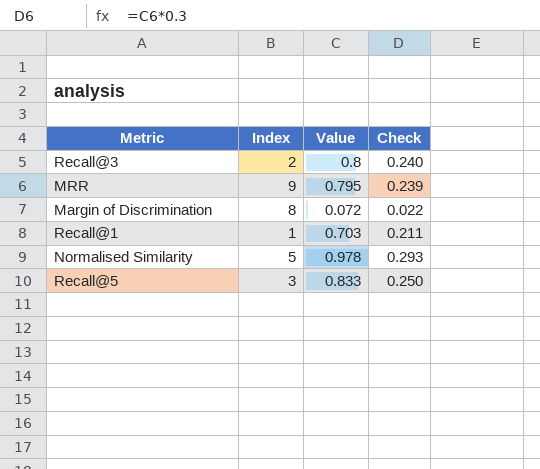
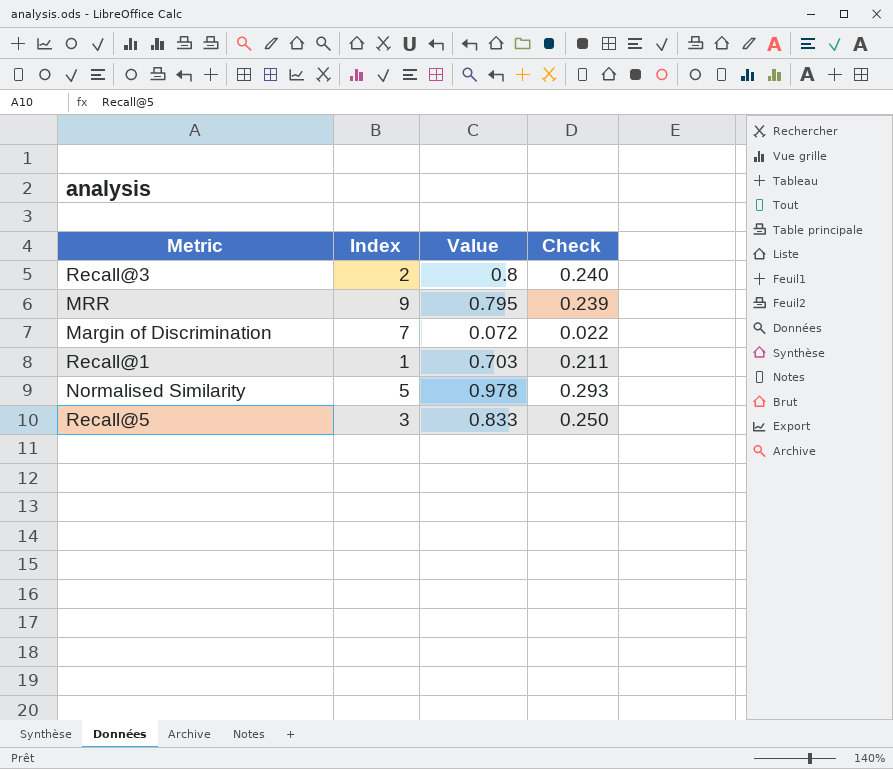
Margin of Discrimination | Index: 8 -> 7

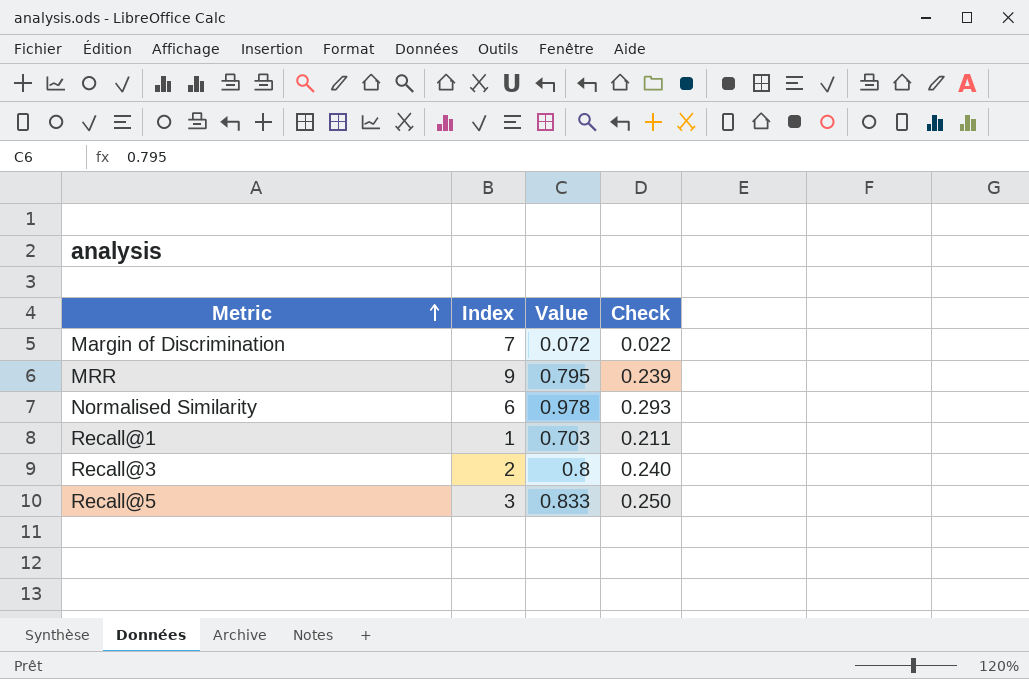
row order: none -> Metric ascending
Normalised Similarity | Index: 5 -> 6

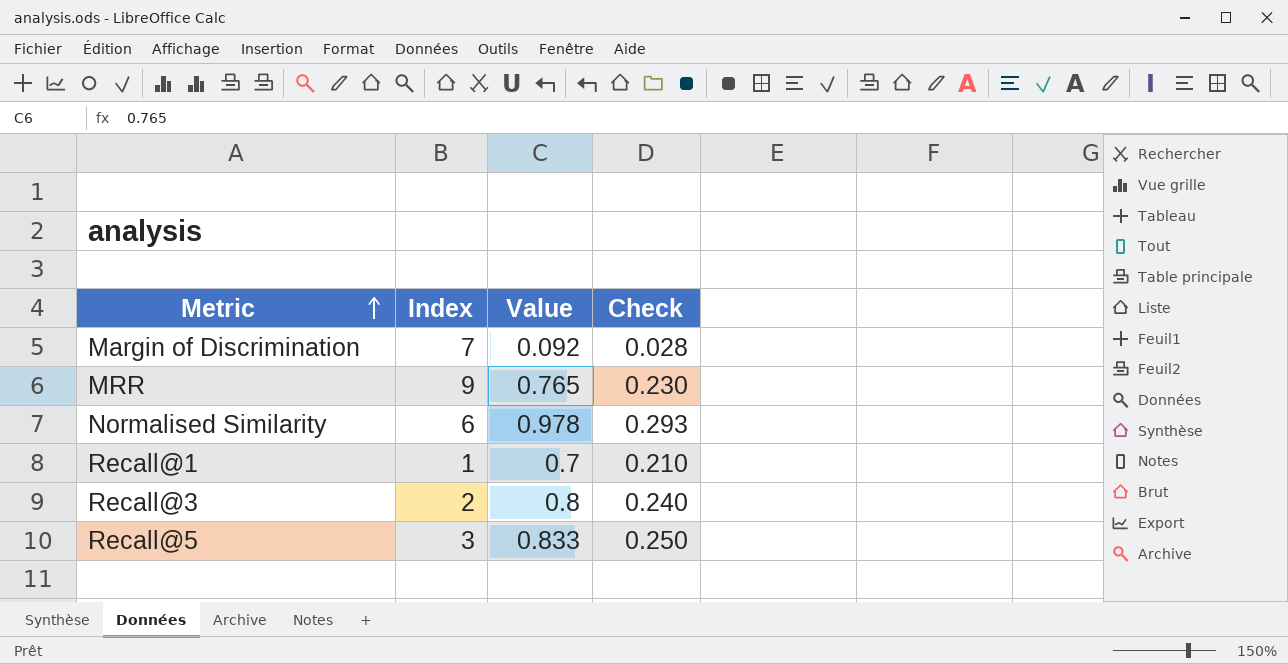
Margin of Discrimination | Value: 0.072 -> 0.092
Margin of Discrimination | Check: 0.022 -> 0.028
MRR | Value: 0.795 -> 0.765
MRR | Check: 0.239 -> 0.230
Recall@1 | Value: 0.703 -> 0.7
Recall@1 | Check: 0.211 -> 0.210

